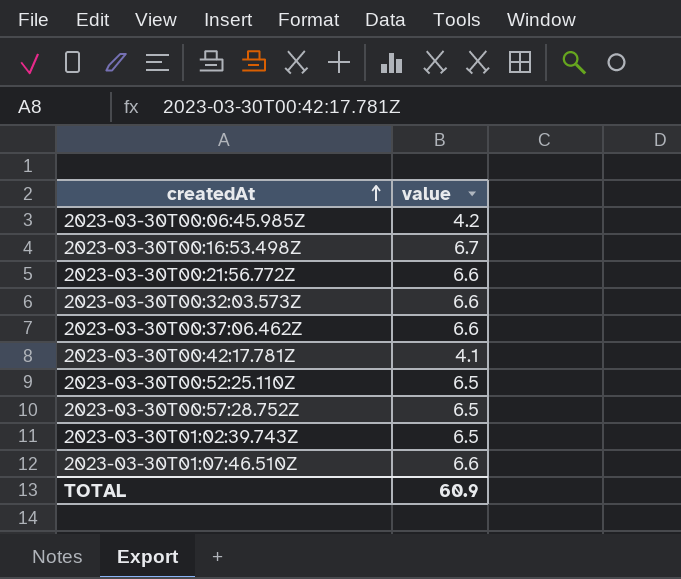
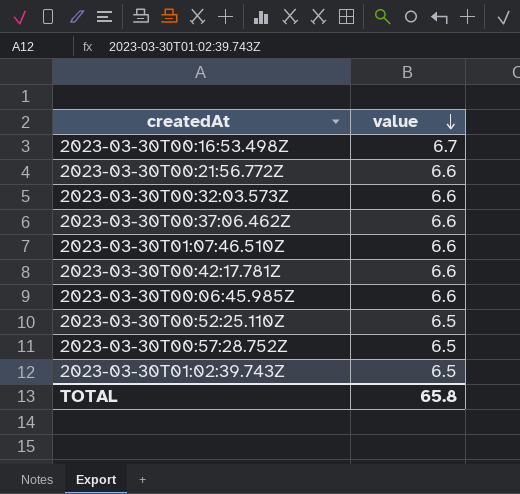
row order: createdAt ascending -> value descending
2023-03-30T00:42:17.781Z | value: 4.1 -> 6.6
2023-03-30T00:06:45.985Z | value: 4.2 -> 6.6
TOTAL | value: 60.9 -> 65.8

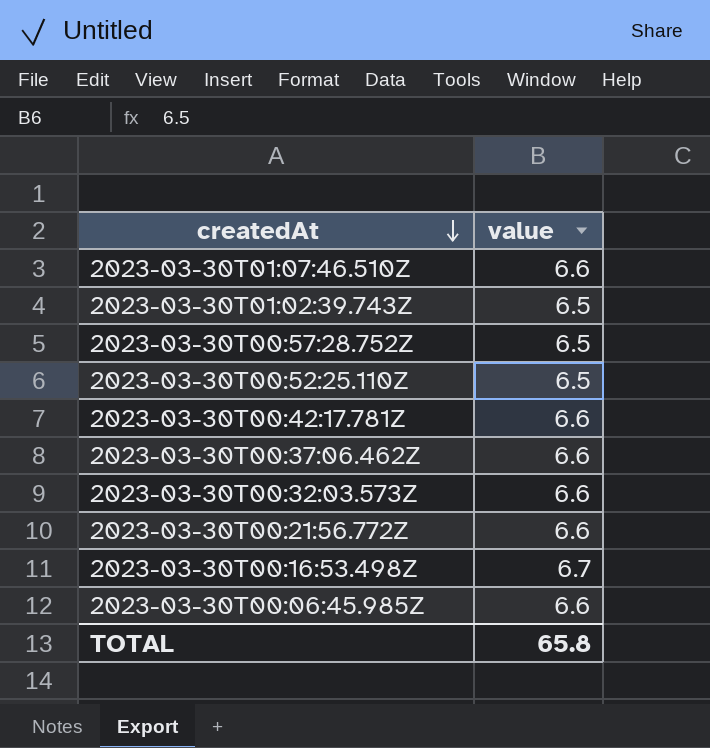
row order: value descending -> createdAt descending

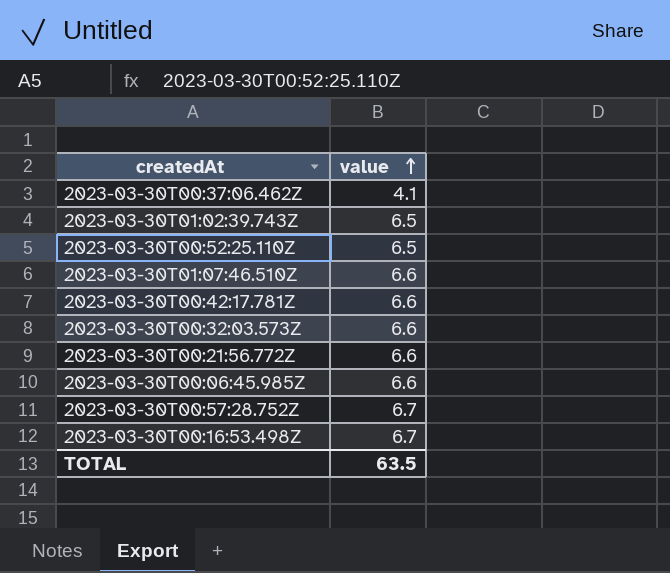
row order: createdAt descending -> value ascending
2023-03-30T00:37:06.462Z | value: 6.6 -> 4.1
2023-03-30T00:57:28.752Z | value: 6.5 -> 6.7
TOTAL | value: 65.8 -> 63.5

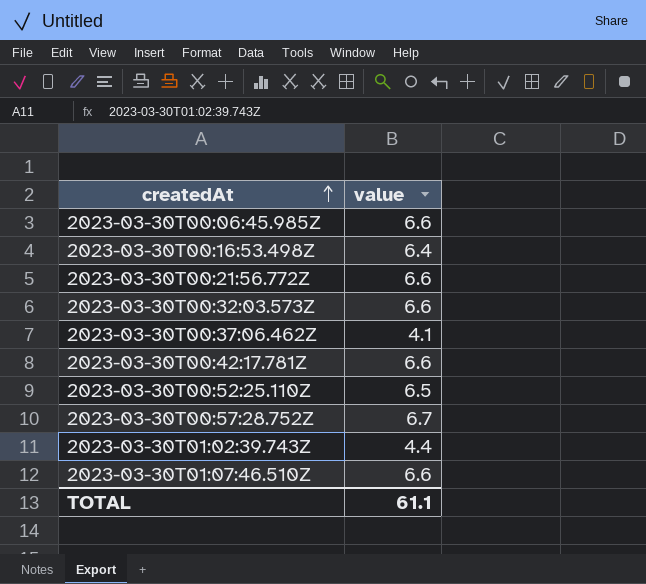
row order: value ascending -> createdAt ascending
2023-03-30T00:16:53.498Z | value: 6.7 -> 6.4
2023-03-30T01:02:39.743Z | value: 6.5 -> 4.4
TOTAL | value: 63.5 -> 61.1

